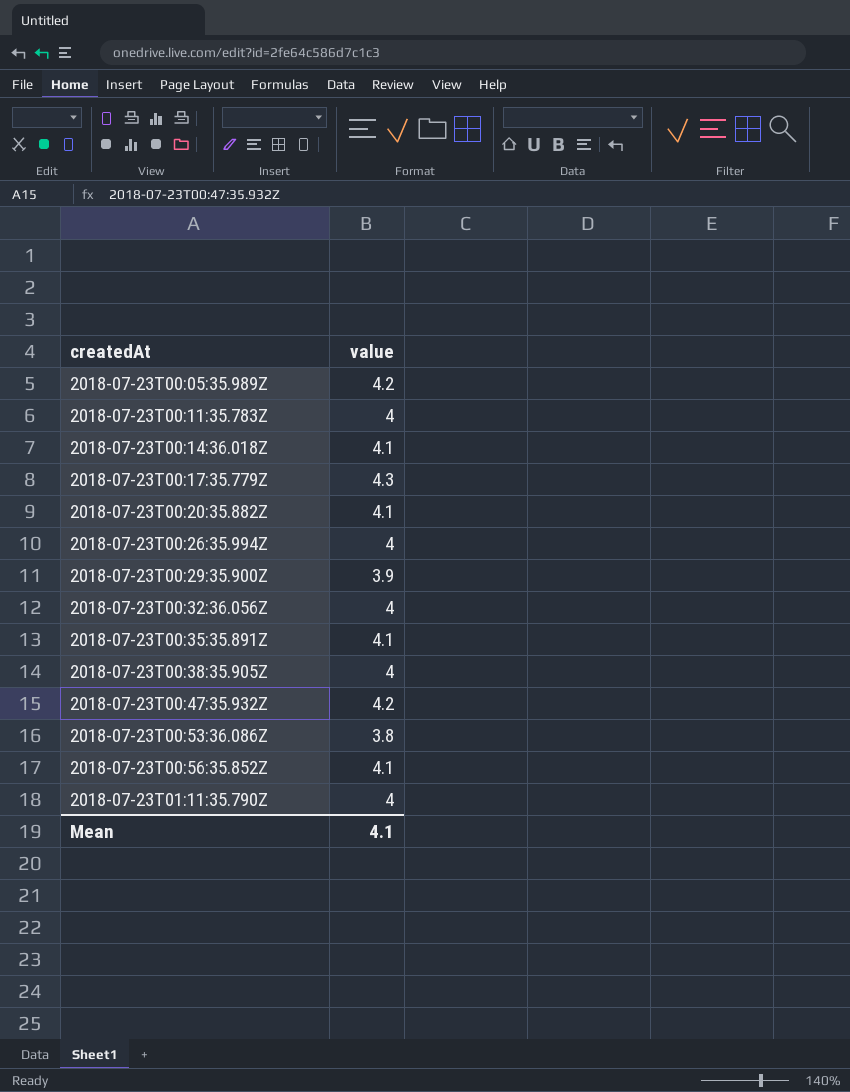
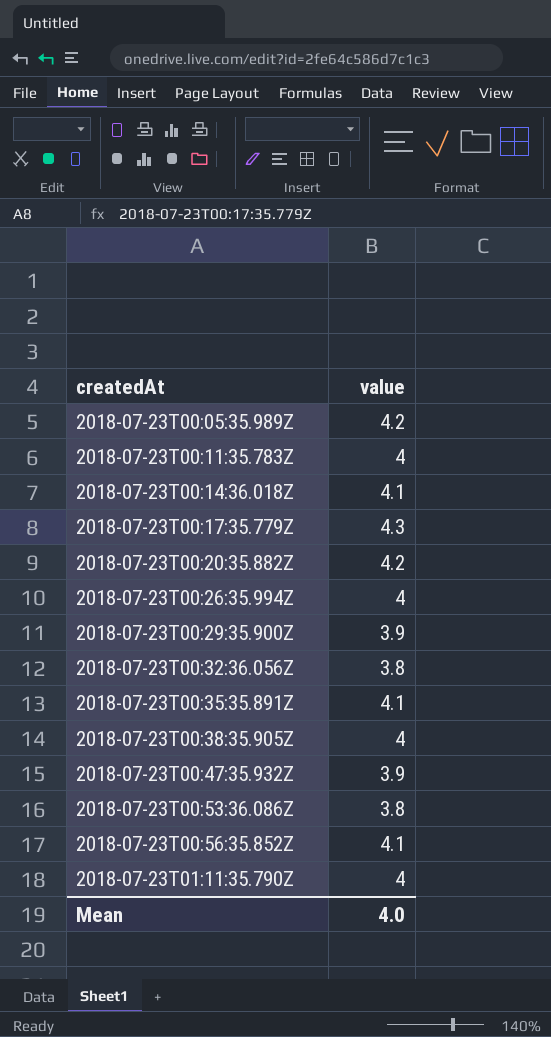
2018-07-23T00:20:35.882Z | value: 4.1 -> 4.2
2018-07-23T00:32:36.056Z | value: 4 -> 3.8
2018-07-23T00:47:35.932Z | value: 4.2 -> 3.9
Mean | value: 4.1 -> 4.0

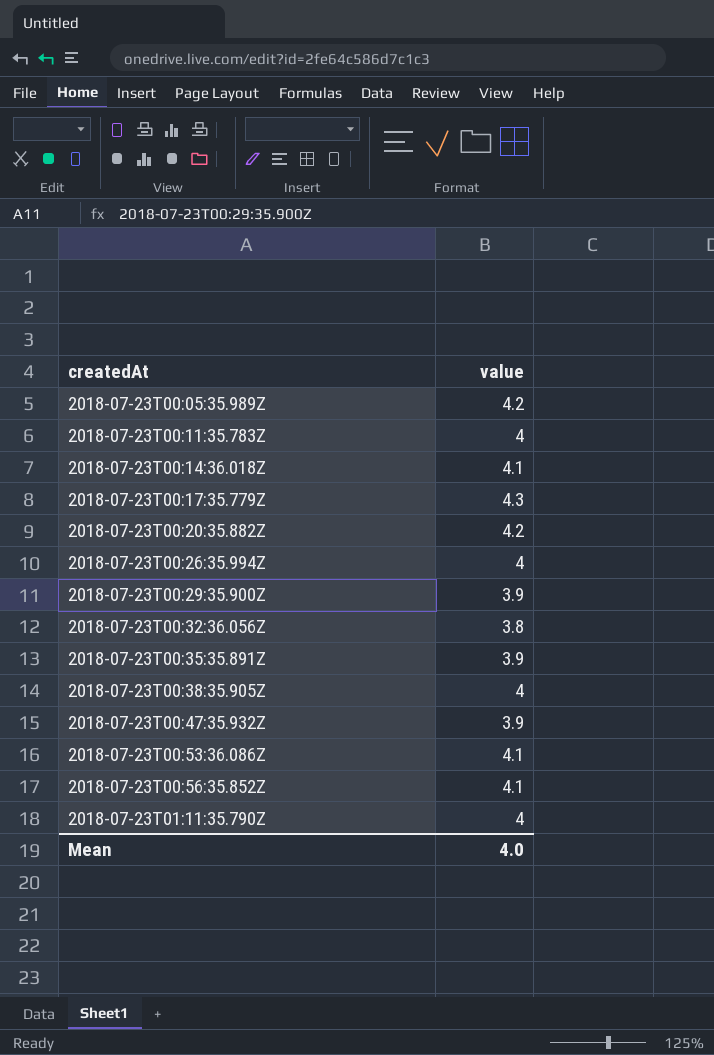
2018-07-23T00:35:35.891Z | value: 4.1 -> 3.9
2018-07-23T00:53:36.086Z | value: 3.8 -> 4.1

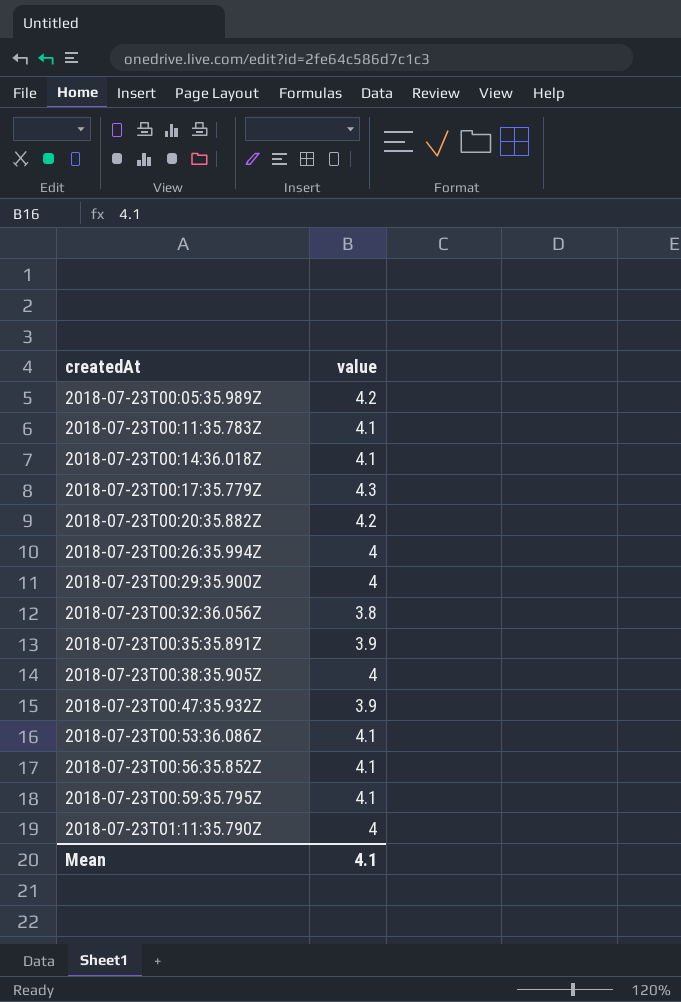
2018-07-23T00:11:35.783Z | value: 4 -> 4.1
2018-07-23T00:29:35.900Z | value: 3.9 -> 4
row 2018-07-23T00:59:35.795Z: none -> 4.1
Mean | value: 4.0 -> 4.1

